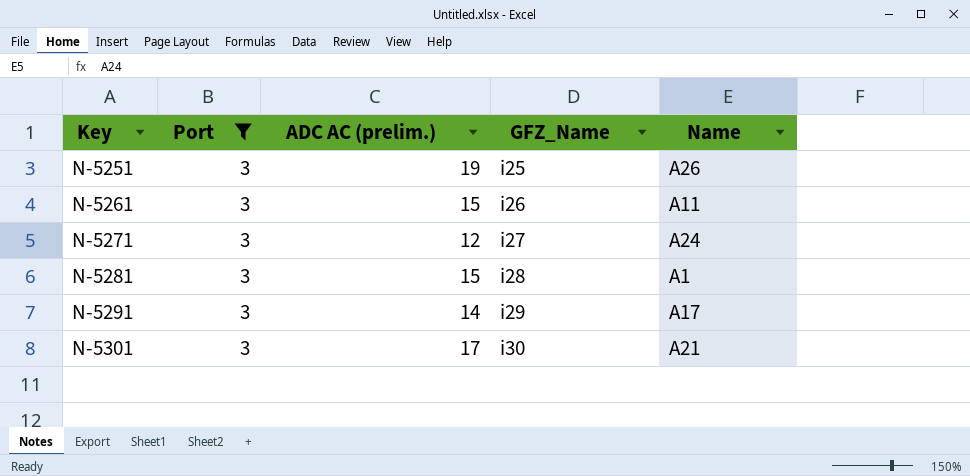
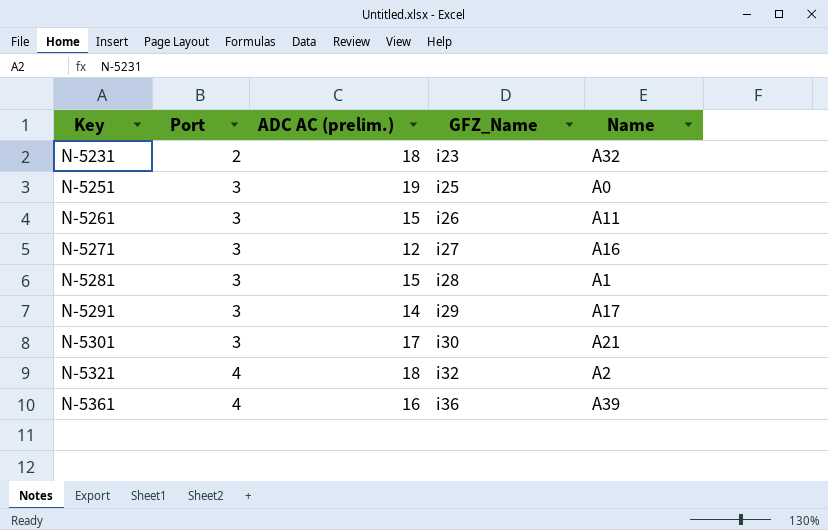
filter: Port = 3 -> none
N-5251 | Name: A26 -> A0
N-5271 | Name: A24 -> A16

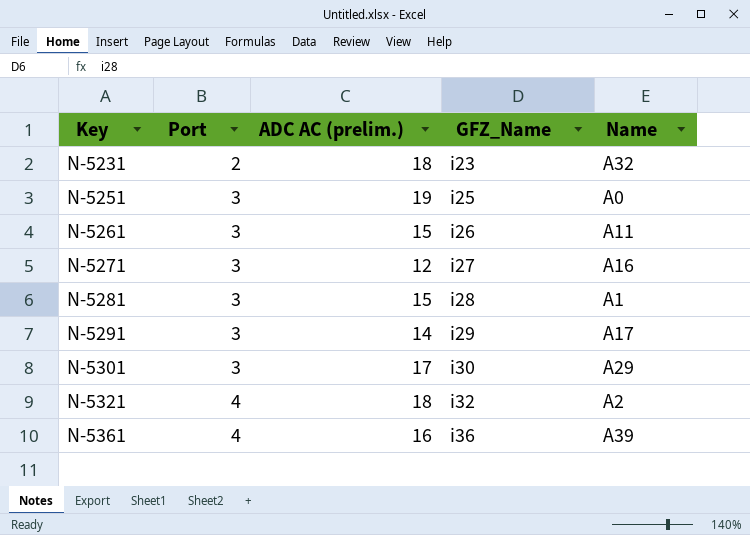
N-5301 | Name: A21 -> A29

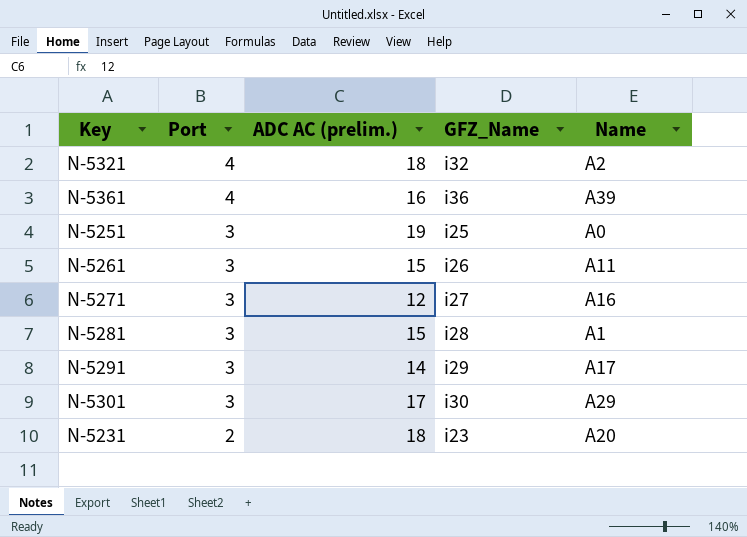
row order: Key ascending -> Port descending
N-5231 | Name: A32 -> A20

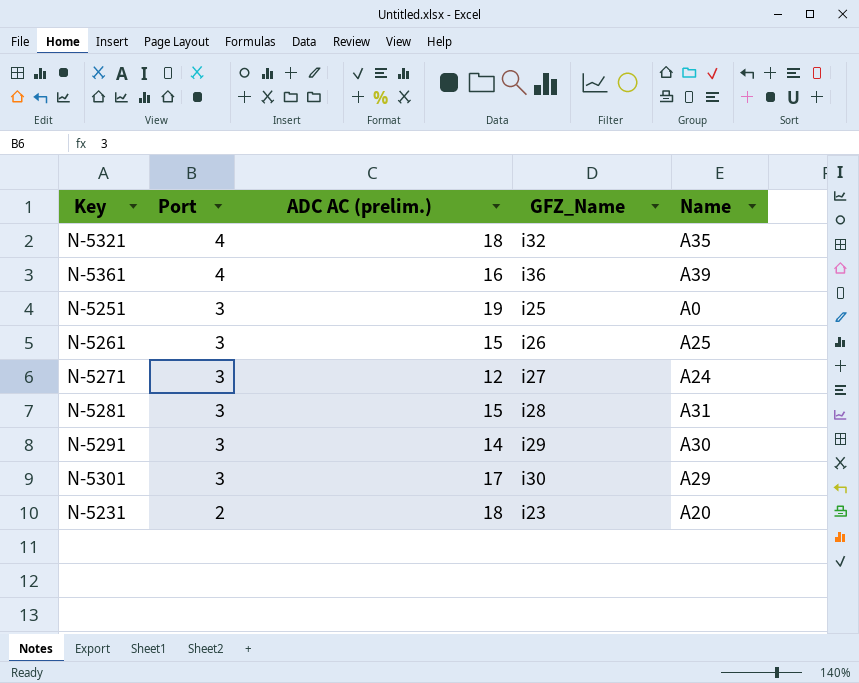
N-5321 | Name: A2 -> A35
N-5261 | Name: A11 -> A25
N-5271 | Name: A16 -> A24
N-5281 | Name: A1 -> A31
N-5291 | Name: A17 -> A30

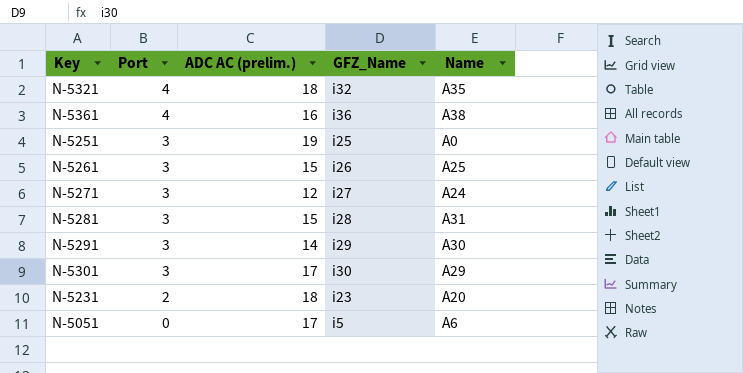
N-5361 | Name: A39 -> A38
row N-5051: none -> 0 | 17 | i5 | A6

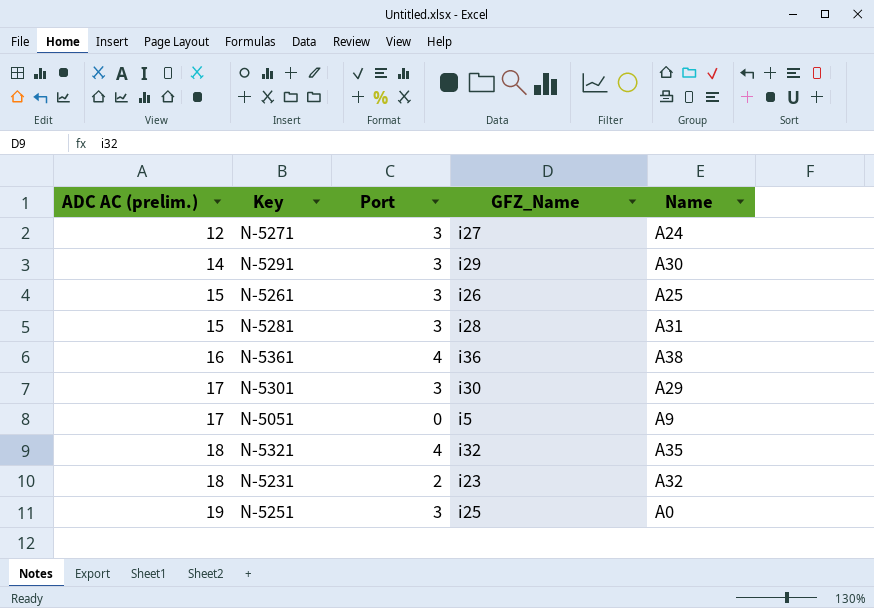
row order: Port descending -> ADC AC (prelim.) ascending
column ADC AC (prelim.) | position: 3 -> 1
N-5051 | Name: A6 -> A9
N-5231 | Name: A20 -> A32

